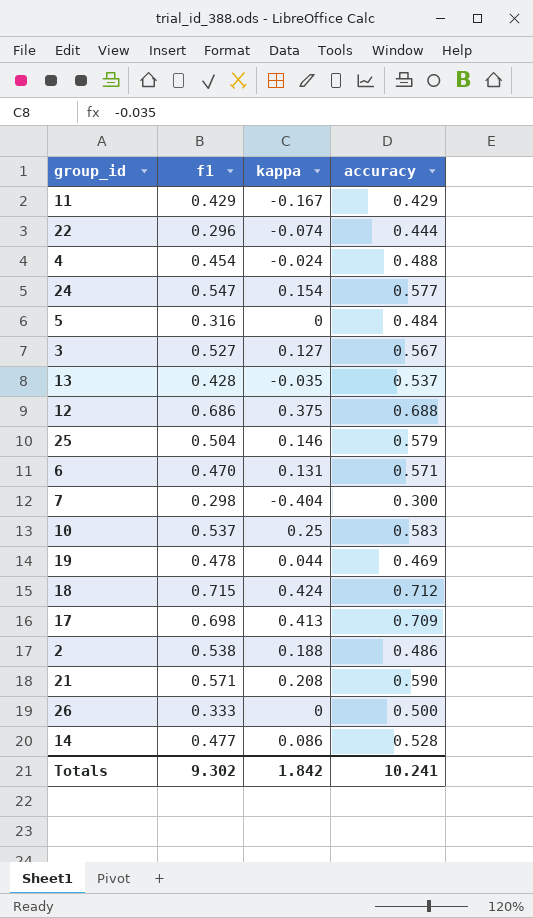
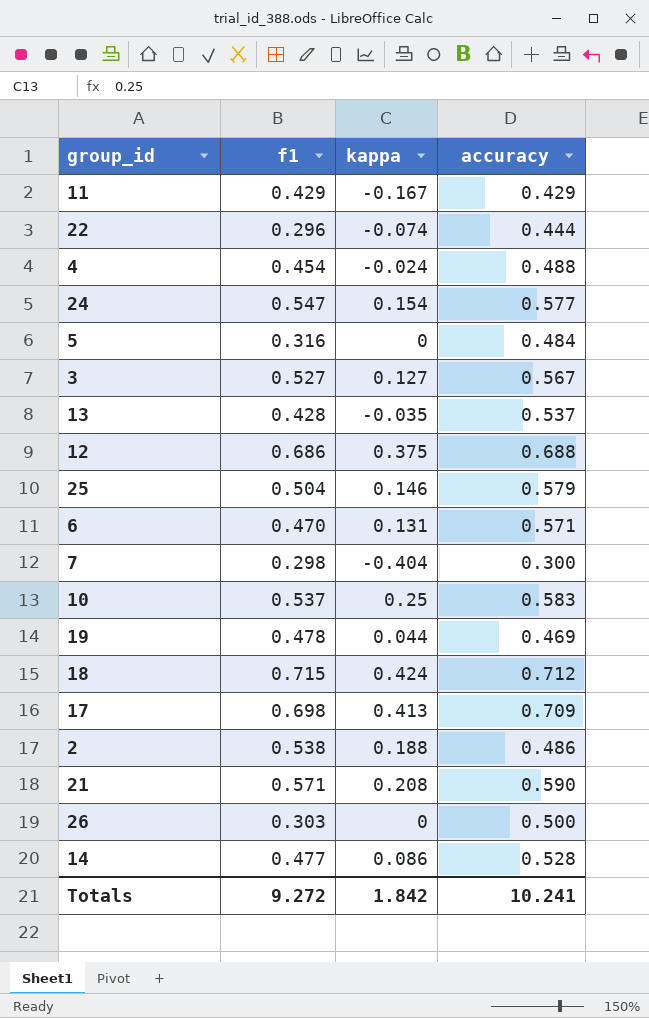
26 | f1: 0.333 -> 0.303
Totals | f1: 9.302 -> 9.272

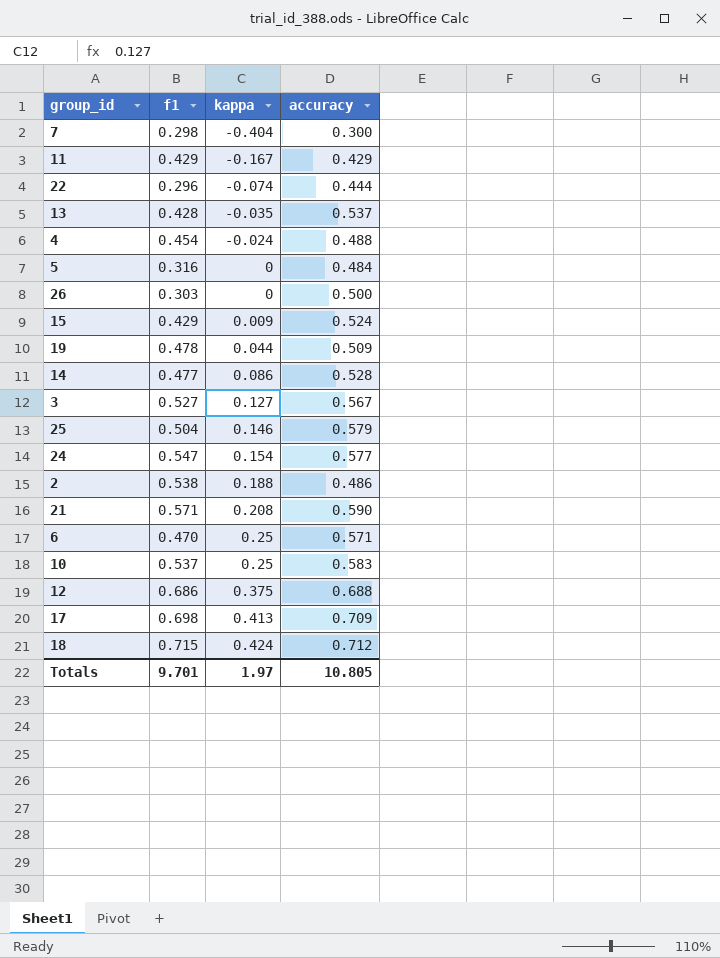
row order: none -> kappa ascending
row 15: none -> 0.429 | 0.009 | 0.524
19 | accuracy: 0.469 -> 0.509
6 | kappa: 0.131 -> 0.25
Totals | f1: 9.272 -> 9.701
Totals | kappa: 1.842 -> 1.97
Totals | accuracy: 10.241 -> 10.805

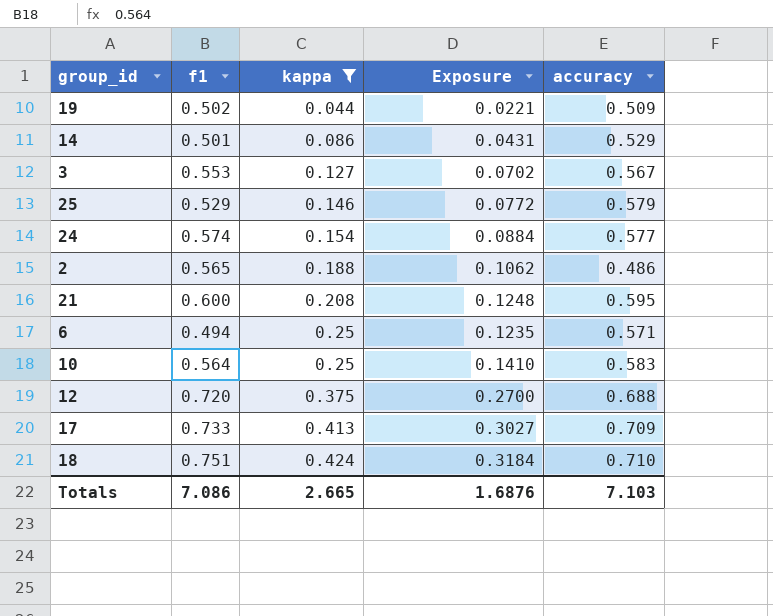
filter: none -> kappa >= 0.044
column Exposure | formula: none -> [f1] * [kappa]
19 | f1: 0.478 -> 0.502
14 | f1: 0.477 -> 0.501
14 | accuracy: 0.528 -> 0.529
3 | f1: 0.527 -> 0.553
25 | f1: 0.504 -> 0.529
24 | f1: 0.547 -> 0.574
2 | f1: 0.538 -> 0.565
21 | f1: 0.571 -> 0.600
21 | accuracy: 0.590 -> 0.595
6 | f1: 0.470 -> 0.494
10 | f1: 0.537 -> 0.564
12 | f1: 0.686 -> 0.720
17 | f1: 0.698 -> 0.733
18 | f1: 0.715 -> 0.751
18 | accuracy: 0.712 -> 0.710
Totals | f1: 9.701 -> 7.086
Totals | kappa: 1.97 -> 2.665
Totals | accuracy: 10.805 -> 7.103

